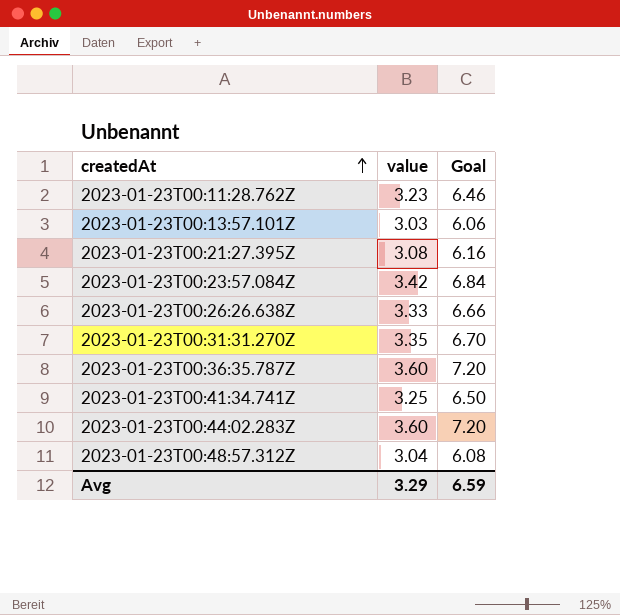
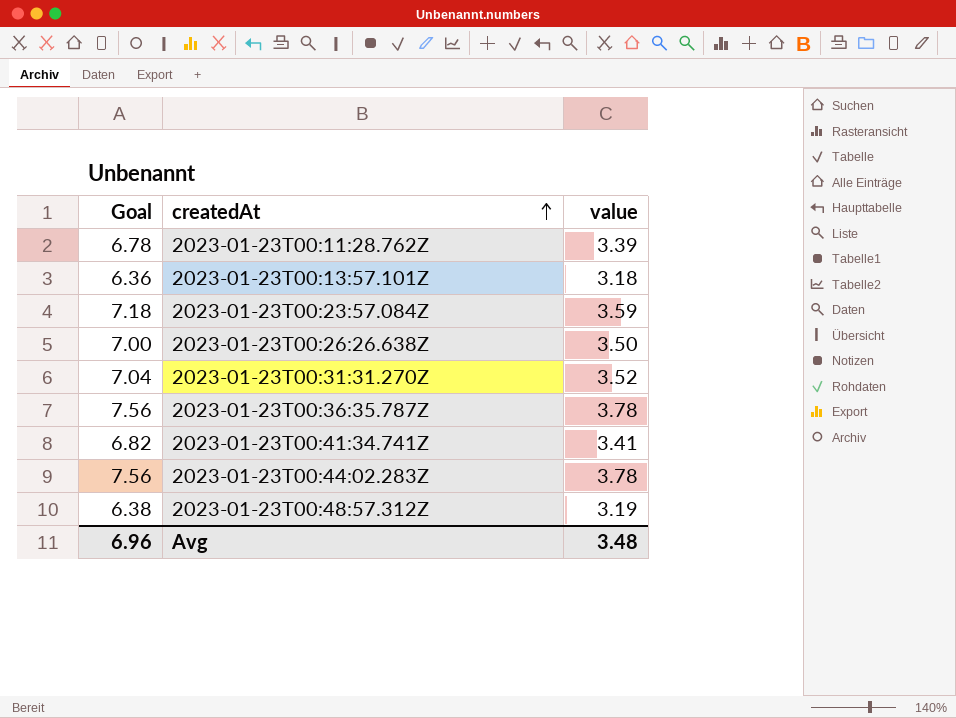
column Goal | position: 3 -> 1
row 2023-01-23T00:21:27.395Z: 3.08 | 6.16 -> none
2023-01-23T00:11:28.762Z | Goal: 6.46 -> 6.78
2023-01-23T00:11:28.762Z | value: 3.23 -> 3.39
2023-01-23T00:13:57.101Z | Goal: 6.06 -> 6.36
2023-01-23T00:13:57.101Z | value: 3.03 -> 3.18
2023-01-23T00:23:57.084Z | Goal: 6.84 -> 7.18
2023-01-23T00:23:57.084Z | value: 3.42 -> 3.59
2023-01-23T00:26:26.638Z | Goal: 6.66 -> 7.00
2023-01-23T00:26:26.638Z | value: 3.33 -> 3.50
2023-01-23T00:31:31.270Z | Goal: 6.70 -> 7.04
2023-01-23T00:31:31.270Z | value: 3.35 -> 3.52
2023-01-23T00:36:35.787Z | Goal: 7.20 -> 7.56
2023-01-23T00:36:35.787Z | value: 3.60 -> 3.78
2023-01-23T00:41:34.741Z | Goal: 6.50 -> 6.82
2023-01-23T00:41:34.741Z | value: 3.25 -> 3.41
2023-01-23T00:44:02.283Z | Goal: 7.20 -> 7.56
2023-01-23T00:44:02.283Z | value: 3.60 -> 3.78
2023-01-23T00:48:57.312Z | Goal: 6.08 -> 6.38
2023-01-23T00:48:57.312Z | value: 3.04 -> 3.19
Avg | Goal: 6.59 -> 6.96
Avg | value: 3.29 -> 3.48

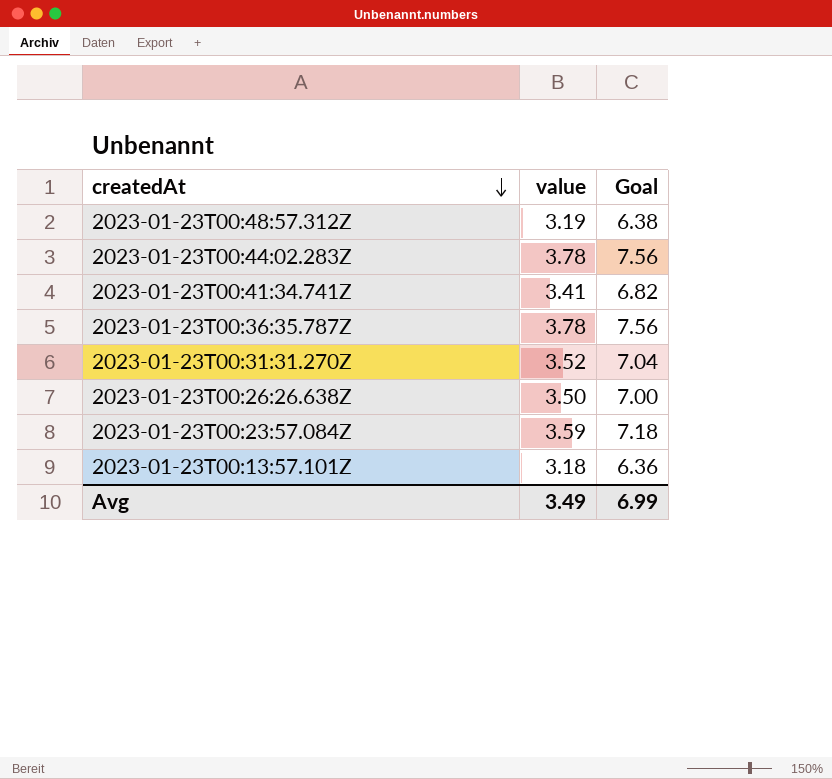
row order: createdAt ascending -> createdAt descending
column Goal | position: 1 -> 3
row 2023-01-23T00:11:28.762Z: 6.78 | 3.39 -> none
Avg | value: 3.48 -> 3.49
Avg | Goal: 6.96 -> 6.99

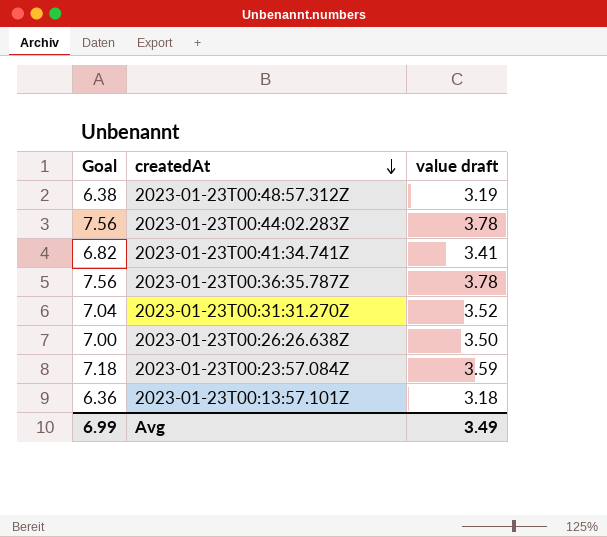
column Goal | position: 3 -> 1
column name: value -> value draft

